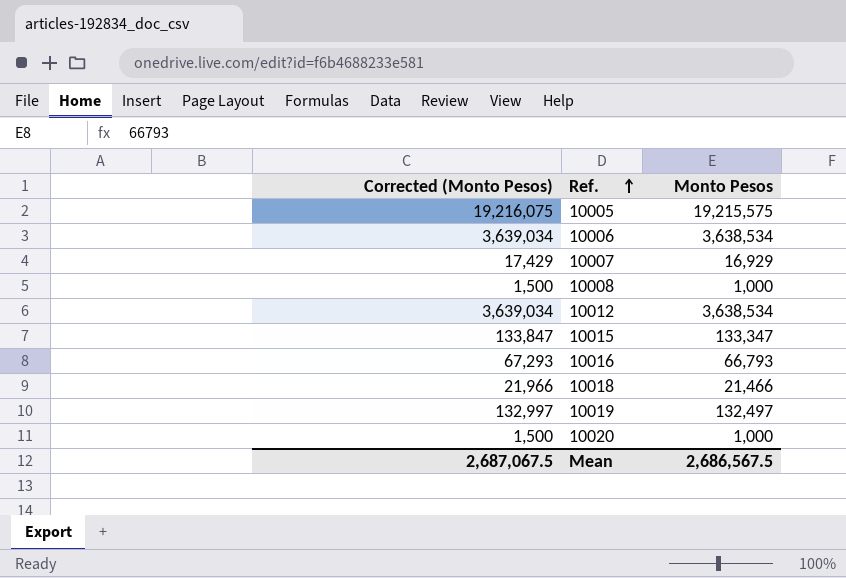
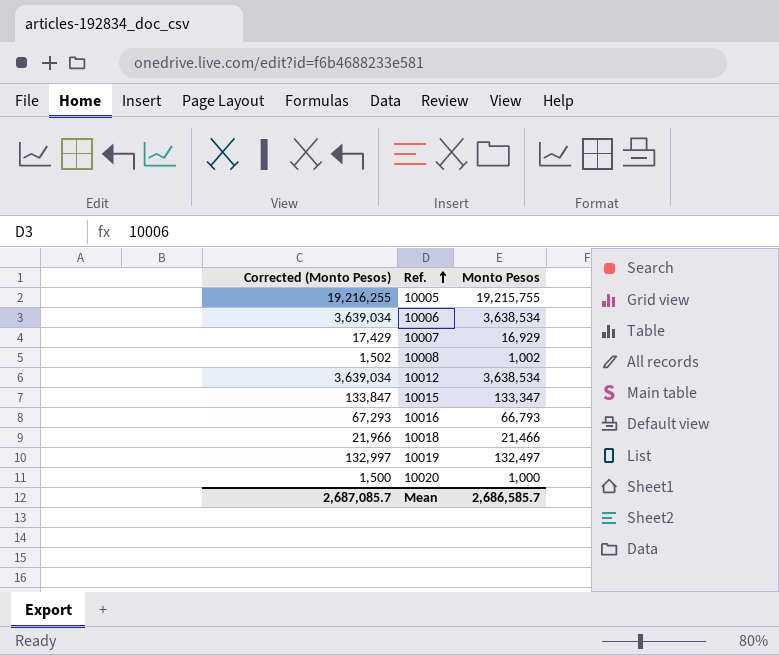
10005 | Corrected (Monto Pesos): 19,216,075 -> 19,216,255
10005 | Monto Pesos: 19,215,575 -> 19,215,755
10008 | Corrected (Monto Pesos): 1,500 -> 1,502
10008 | Monto Pesos: 1,000 -> 1,002
Mean | Corrected (Monto Pesos): 2,687,067.5 -> 2,687,085.7
Mean | Monto Pesos: 2,686,567.5 -> 2,686,585.7

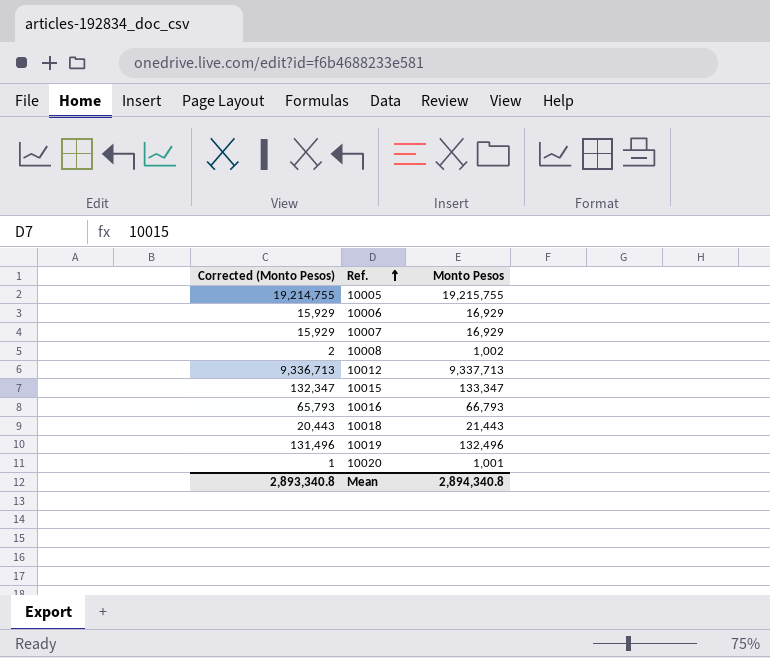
column Corrected (Monto Pesos) | formula: [Monto Pesos] + 500 -> [Monto Pesos] - 1000
10006 | Monto Pesos: 3,638,534 -> 16,929
10012 | Monto Pesos: 3,638,534 -> 9,337,713
10018 | Monto Pesos: 21,466 -> 21,443
10019 | Monto Pesos: 132,497 -> 132,496
10020 | Monto Pesos: 1,000 -> 1,001
Mean | Corrected (Monto Pesos): 2,687,085.7 -> 2,893,340.8
Mean | Monto Pesos: 2,686,585.7 -> 2,894,340.8

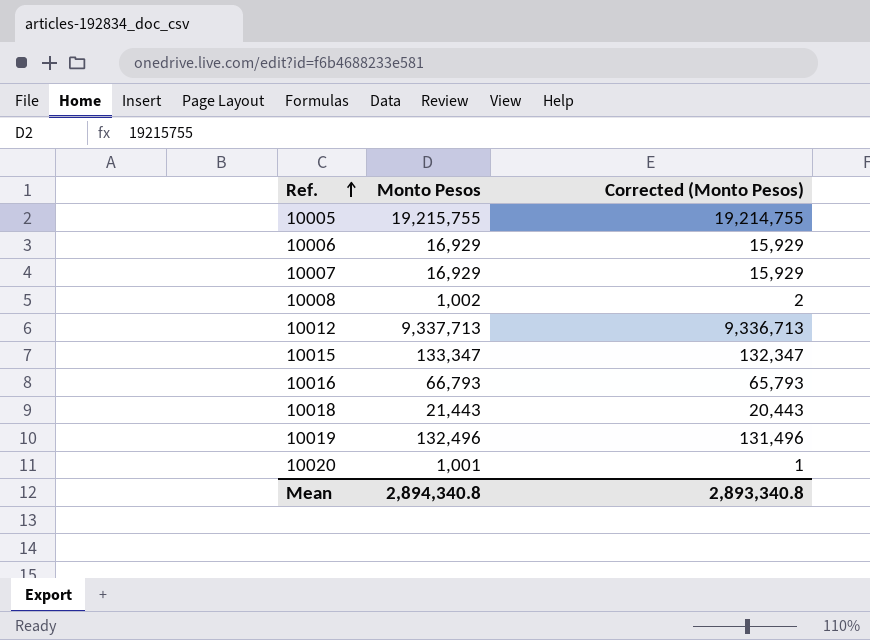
column Corrected (Monto Pesos) | position: 1 -> 3

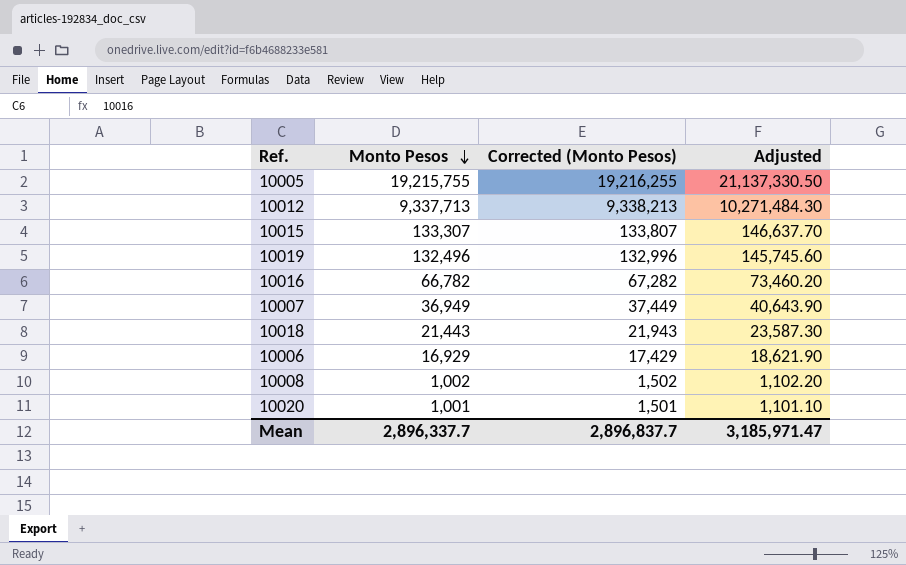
row order: Ref. ascending -> Monto Pesos descending
column Corrected (Monto Pesos) | formula: [Monto Pesos] - 1000 -> [Monto Pesos] + 500
column Adjusted | formula: none -> [Monto Pesos] * 1.1
10015 | Monto Pesos: 133,347 -> 133,307
10016 | Monto Pesos: 66,793 -> 66,782
10007 | Monto Pesos: 16,929 -> 36,949
Mean | Monto Pesos: 2,894,340.8 -> 2,896,337.7
Mean | Corrected (Monto Pesos): 2,893,340.8 -> 2,896,837.7

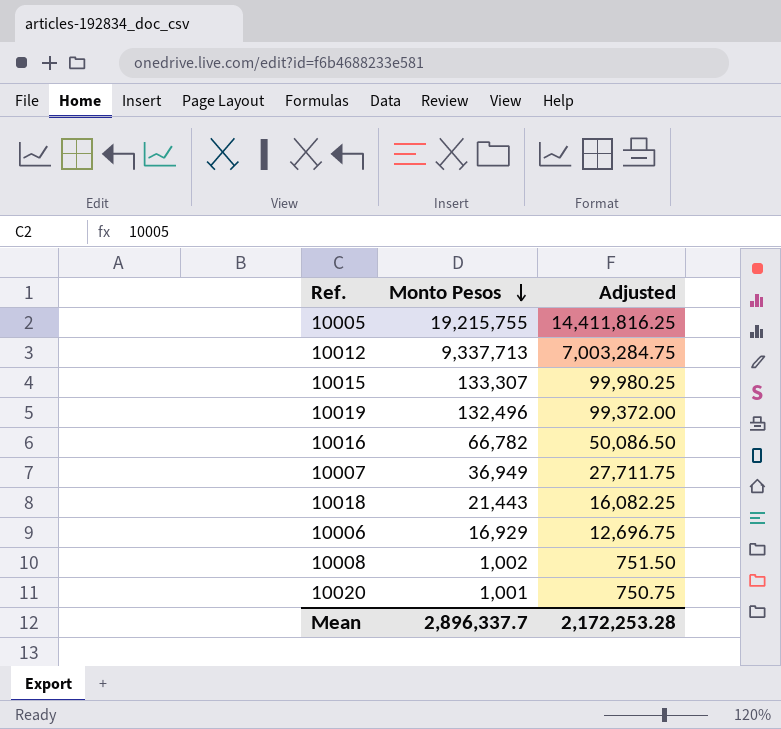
column Corrected (Monto Pesos) | formula: [Monto Pesos] + 500 -> none
column Adjusted | formula: [Monto Pesos] * 1.1 -> [Monto Pesos] * 0.75
Mean | Adjusted: 3,185,971.47 -> 2,172,253.28

